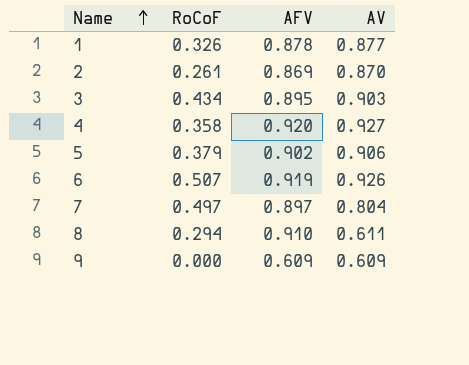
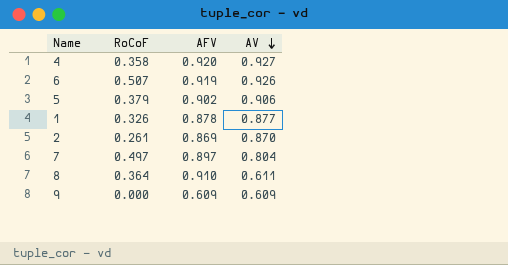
row order: Name ascending -> AV descending
row 3: 0.434 | 0.895 | 0.903 -> none
8 | RoCoF: 0.294 -> 0.364

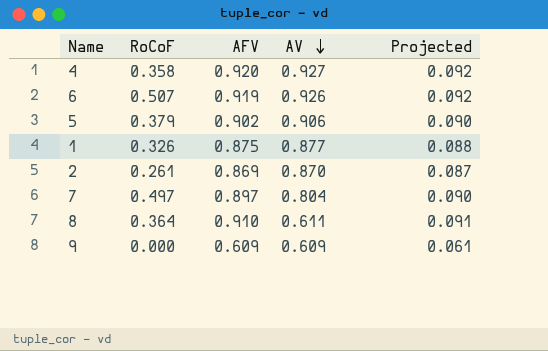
column Projected | formula: none -> [AFV] * 0.1
1 | AFV: 0.878 -> 0.875

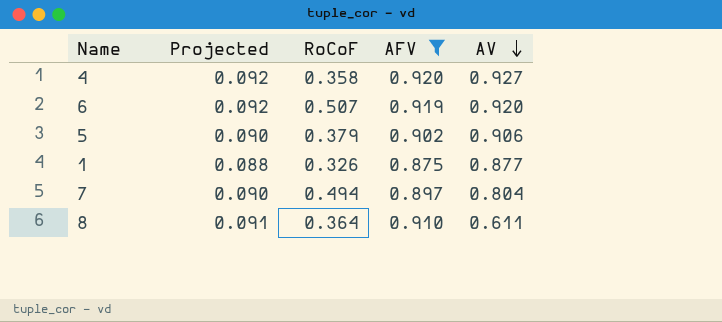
filter: none -> AFV >= 0.875
column Projected | position: 5 -> 2
6 | AV: 0.926 -> 0.920
7 | RoCoF: 0.497 -> 0.494

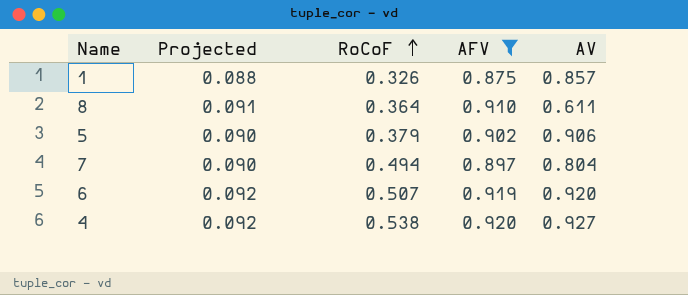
row order: AV descending -> RoCoF ascending
1 | AV: 0.877 -> 0.857
4 | RoCoF: 0.358 -> 0.538

